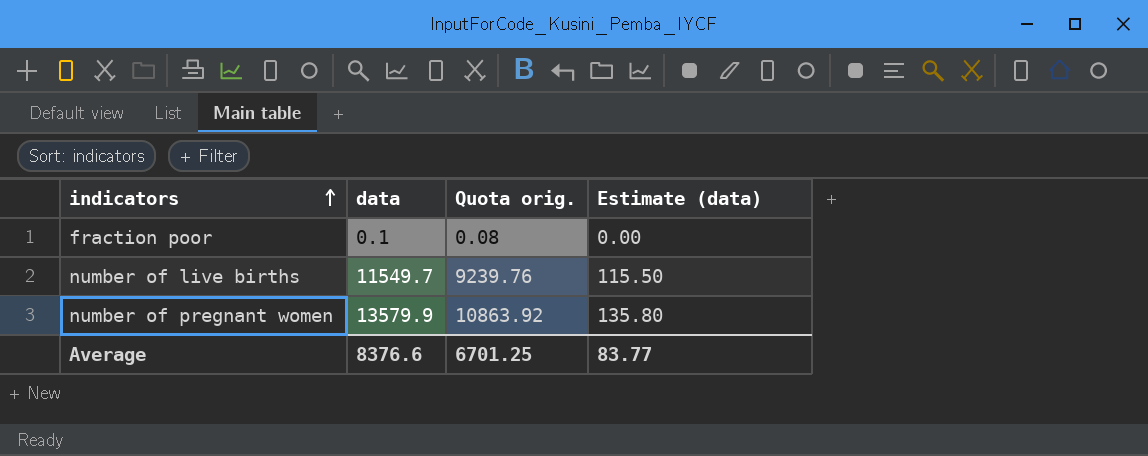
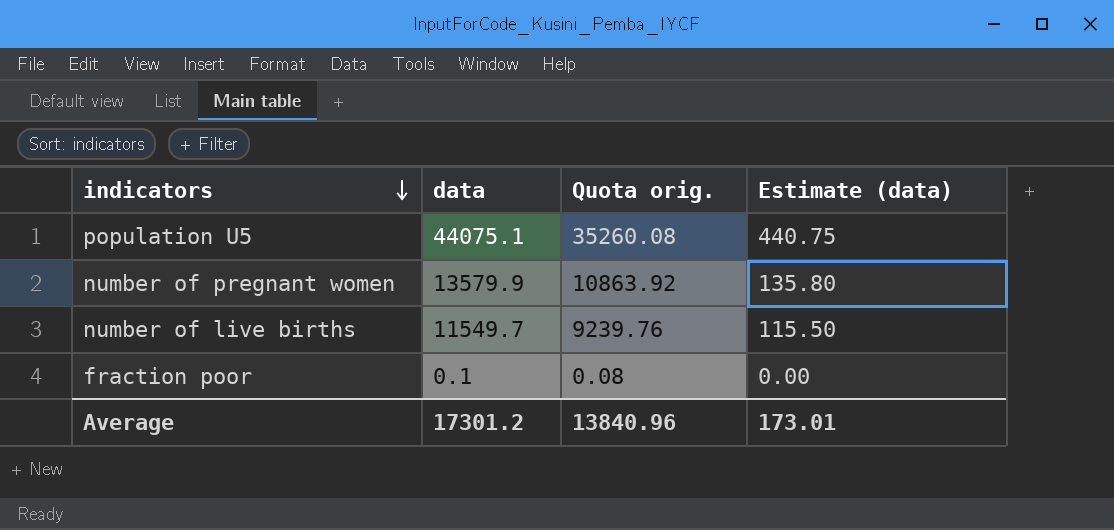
row order: indicators ascending -> indicators descending
row population U5: none -> 44075.1 | 35260.08 | 440.75
Average | data: 8376.6 -> 17301.2
Average | Quota orig.: 6701.25 -> 13840.96
Average | Estimate (data): 83.77 -> 173.01

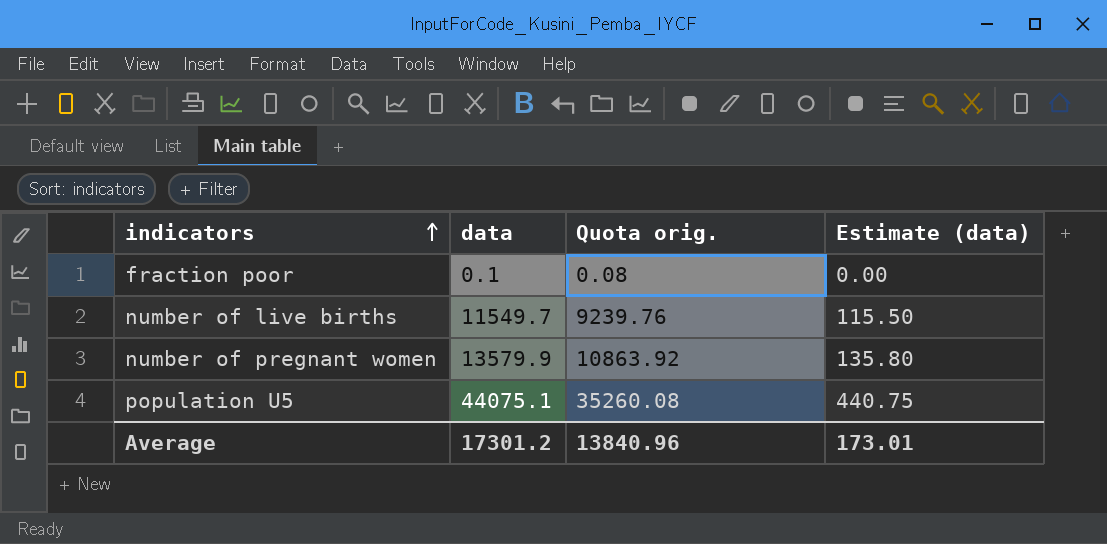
row order: indicators descending -> indicators ascending

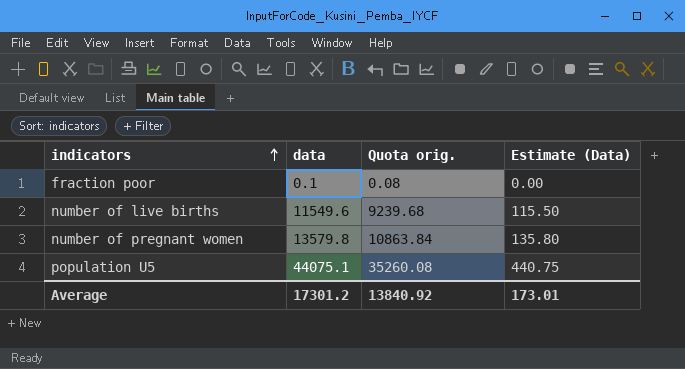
column name: Estimate (data) -> Estimate (Data)
number of live births | data: 11549.7 -> 11549.6
number of live births | Quota orig.: 9239.76 -> 9239.68
number of pregnant women | data: 13579.9 -> 13579.8
number of pregnant women | Quota orig.: 10863.92 -> 10863.84
Average | Quota orig.: 13840.96 -> 13840.92

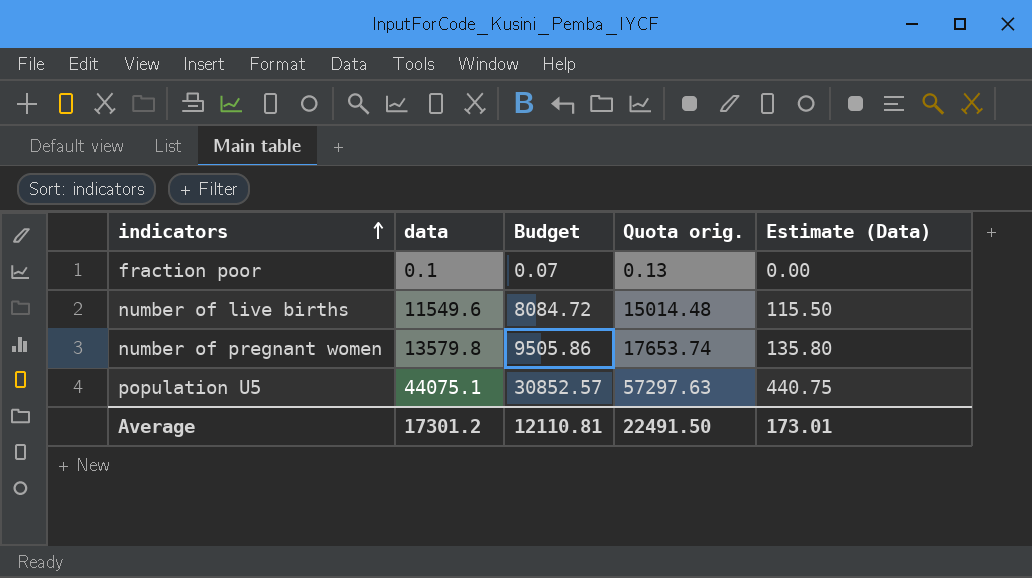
column Budget | formula: none -> [data] * 0.7
column Quota orig. | formula: [data] * 0.8 -> [data] * 1.3
Average | Quota orig.: 13840.92 -> 22491.50

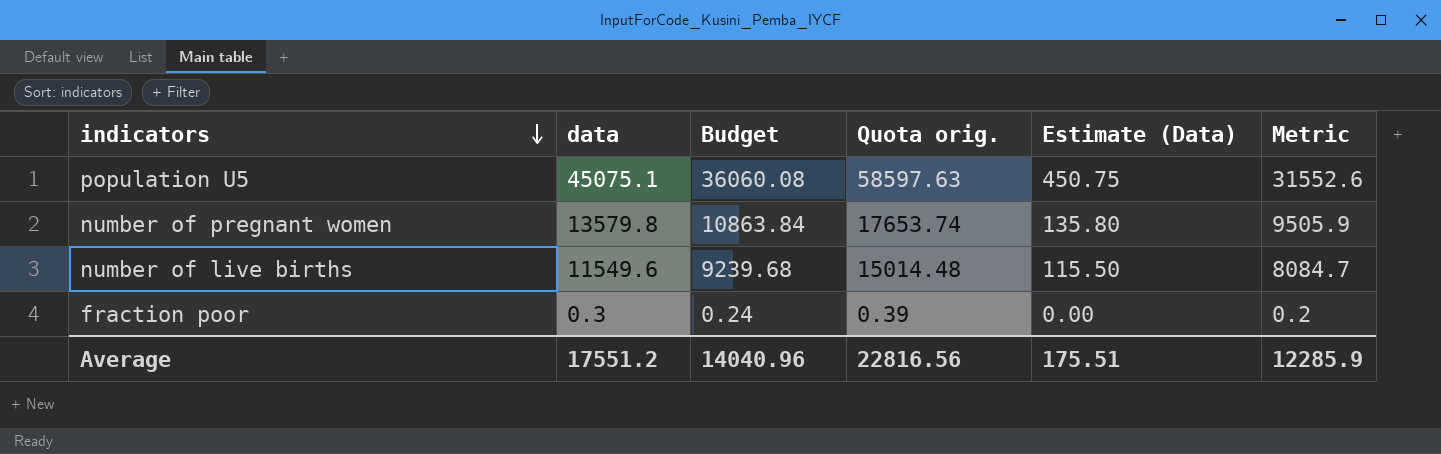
row order: indicators ascending -> indicators descending
column Budget | formula: [data] * 0.7 -> [data] * 0.8
column Metric | formula: none -> [data] * 0.7
population U5 | data: 44075.1 -> 45075.1
population U5 | Quota orig.: 57297.63 -> 58597.63
population U5 | Estimate (Data): 440.75 -> 450.75
fraction poor | data: 0.1 -> 0.3
fraction poor | Quota orig.: 0.13 -> 0.39
Average | data: 17301.2 -> 17551.2
Average | Budget: 12110.81 -> 14040.96
Average | Quota orig.: 22491.50 -> 22816.56
Average | Estimate (Data): 173.01 -> 175.51

